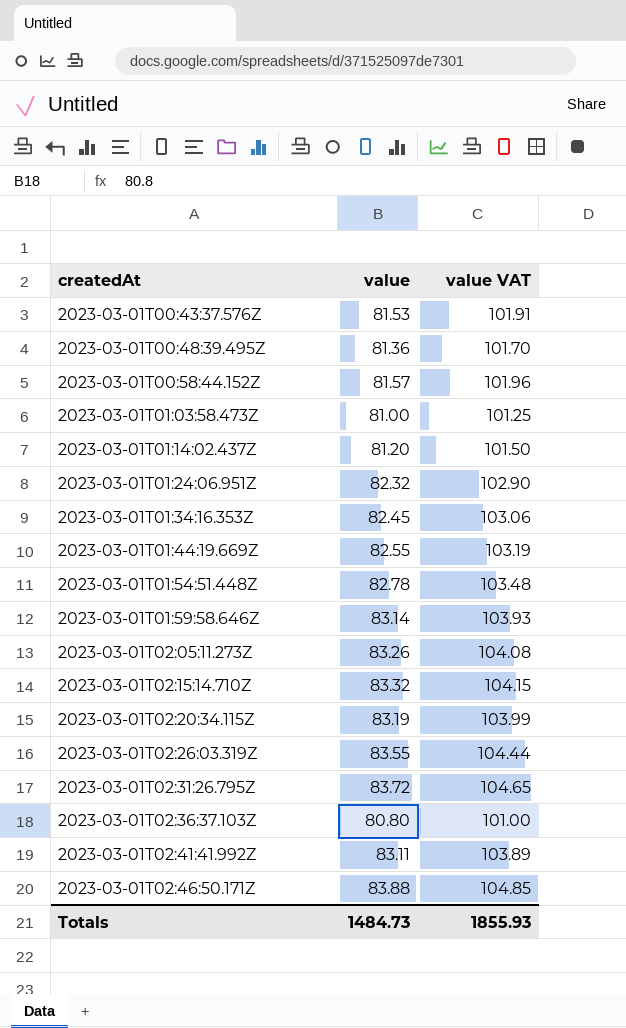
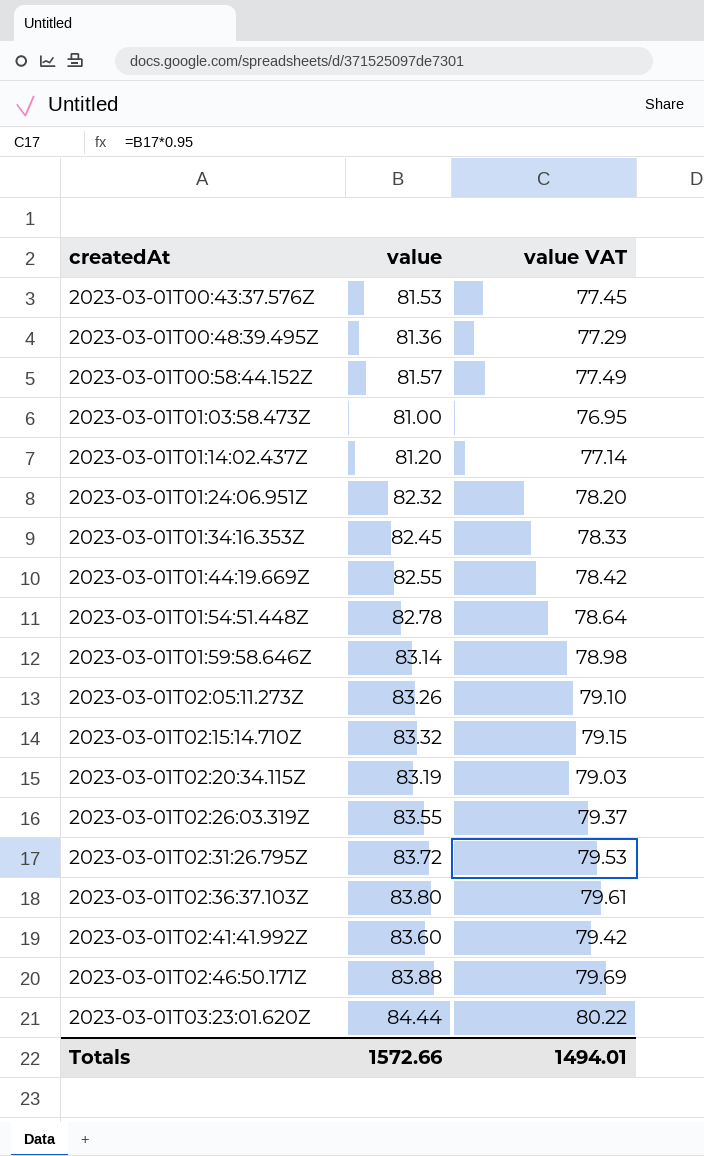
column value VAT | formula: [value] * 1.25 -> [value] * 0.95
2023-03-01T02:36:37.103Z | value: 80.80 -> 83.80
2023-03-01T02:41:41.992Z | value: 83.11 -> 83.60
row 2023-03-01T03:23:01.620Z: none -> 84.44 | 80.22
Totals | value: 1484.73 -> 1572.66
Totals | value VAT: 1855.93 -> 1494.01

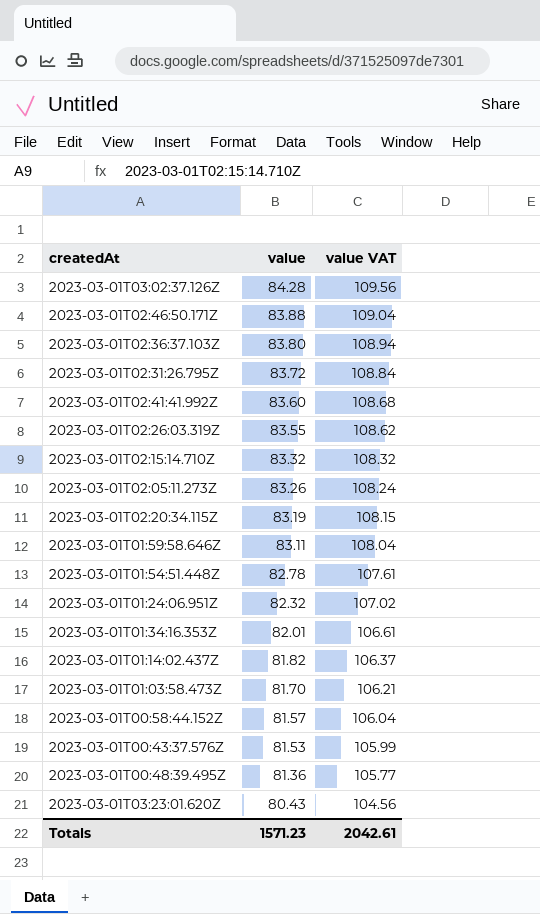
row order: createdAt ascending -> value descending
column value VAT | formula: [value] * 0.95 -> [value] * 1.3
row 2023-03-01T01:44:19.669Z: 82.55 | 78.42 -> none
row 2023-03-01T03:02:37.126Z: none -> 84.28 | 109.56
2023-03-01T01:59:58.646Z | value: 83.14 -> 83.11
2023-03-01T01:34:16.353Z | value: 82.45 -> 82.01
2023-03-01T01:14:02.437Z | value: 81.20 -> 81.82
2023-03-01T01:03:58.473Z | value: 81.00 -> 81.70
2023-03-01T03:23:01.620Z | value: 84.44 -> 80.43
Totals | value: 1572.66 -> 1571.23
Totals | value VAT: 1494.01 -> 2042.61

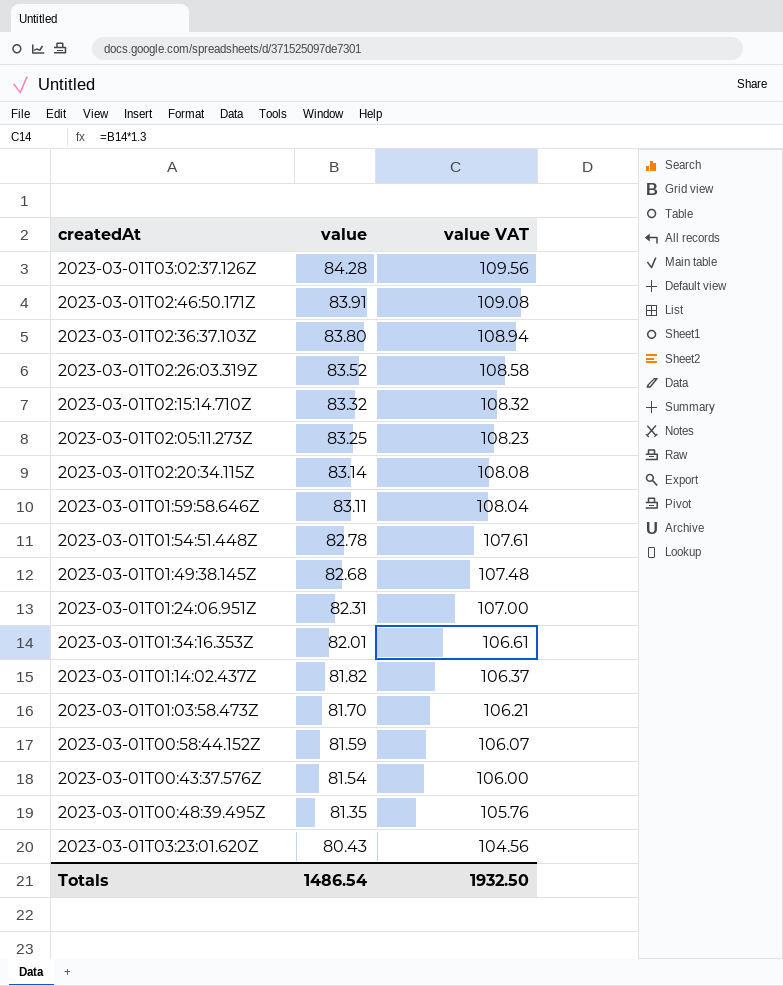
row 2023-03-01T02:31:26.795Z: 83.72 | 108.84 -> none
row 2023-03-01T02:41:41.992Z: 83.60 | 108.68 -> none
2023-03-01T02:46:50.171Z | value: 83.88 -> 83.91
2023-03-01T02:46:50.171Z | value VAT: 109.04 -> 109.08
2023-03-01T02:26:03.319Z | value: 83.55 -> 83.52
2023-03-01T02:26:03.319Z | value VAT: 108.62 -> 108.58
2023-03-01T02:05:11.273Z | value: 83.26 -> 83.25
2023-03-01T02:05:11.273Z | value VAT: 108.24 -> 108.23
2023-03-01T02:20:34.115Z | value: 83.19 -> 83.14
2023-03-01T02:20:34.115Z | value VAT: 108.15 -> 108.08
row 2023-03-01T01:49:38.145Z: none -> 82.68 | 107.48
2023-03-01T01:24:06.951Z | value: 82.32 -> 82.31
2023-03-01T01:24:06.951Z | value VAT: 107.02 -> 107.00
2023-03-01T00:58:44.152Z | value: 81.57 -> 81.59
2023-03-01T00:58:44.152Z | value VAT: 106.04 -> 106.07
2023-03-01T00:43:37.576Z | value: 81.53 -> 81.54
2023-03-01T00:43:37.576Z | value VAT: 105.99 -> 106.00
2023-03-01T00:48:39.495Z | value: 81.36 -> 81.35
2023-03-01T00:48:39.495Z | value VAT: 105.77 -> 105.76
Totals | value: 1571.23 -> 1486.54
Totals | value VAT: 2042.61 -> 1932.50

